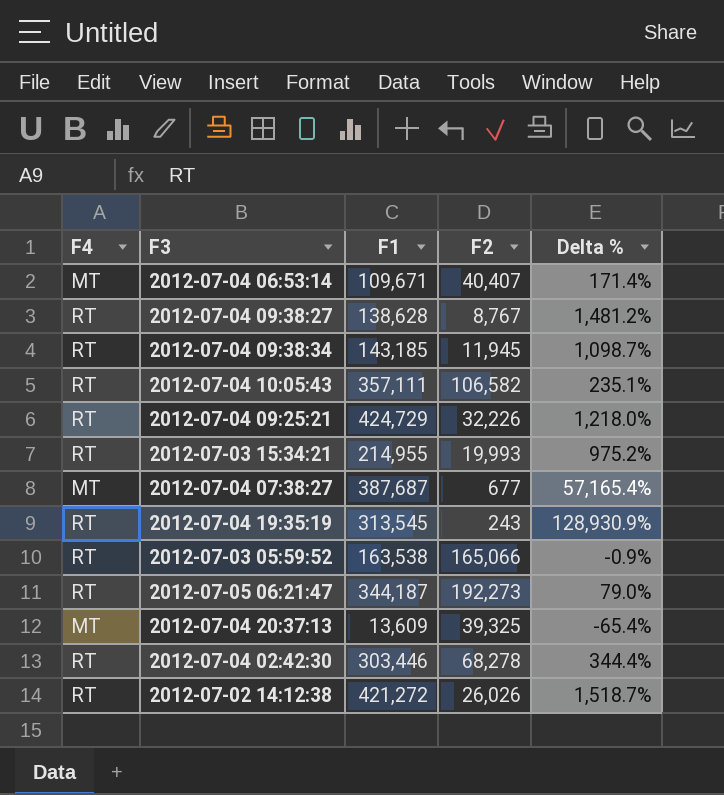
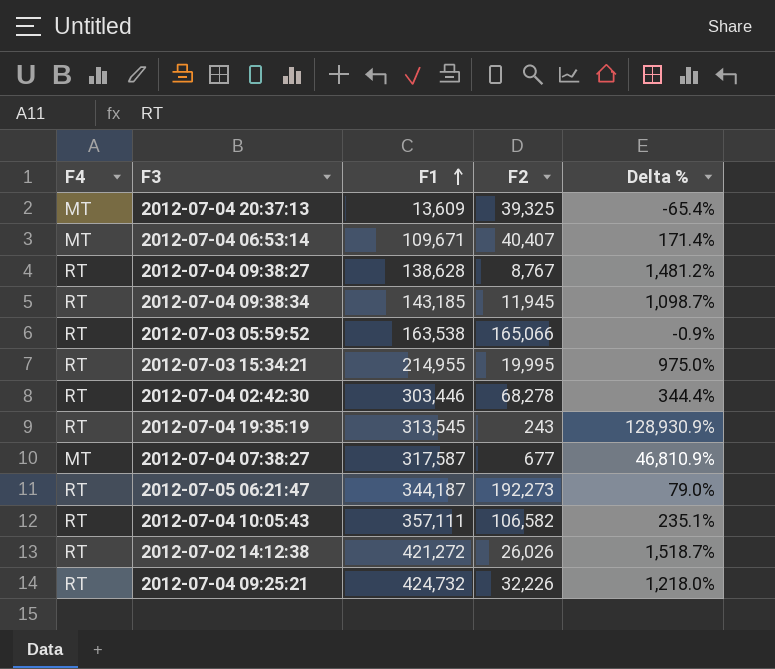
row order: none -> F1 ascending
2012-07-03 15:34:21 | F2: 19,993 -> 19,995
2012-07-03 15:34:21 | Delta %: 975.2% -> 975.0%
2012-07-04 07:38:27 | F1: 387,687 -> 317,587
2012-07-04 07:38:27 | Delta %: 57,165.4% -> 46,810.9%
2012-07-04 09:25:21 | F1: 424,729 -> 424,732

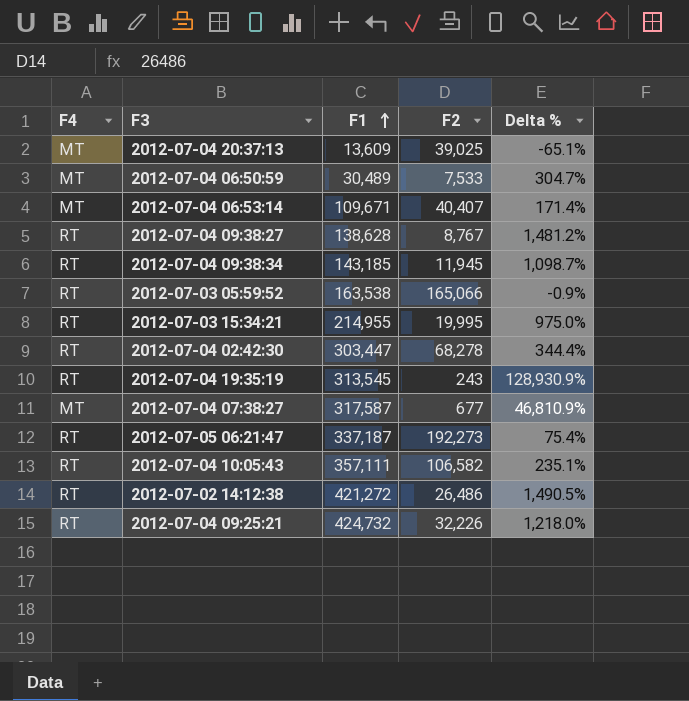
2012-07-04 20:37:13 | F2: 39,325 -> 39,025
2012-07-04 20:37:13 | Delta %: -65.4% -> -65.1%
row 2012-07-04 06:50:59: none -> MT | 30,489 | 7,533 | 304.7%
2012-07-04 02:42:30 | F1: 303,446 -> 303,447
2012-07-05 06:21:47 | F1: 344,187 -> 337,187
2012-07-05 06:21:47 | Delta %: 79.0% -> 75.4%
2012-07-02 14:12:38 | F2: 26,026 -> 26,486
2012-07-02 14:12:38 | Delta %: 1,518.7% -> 1,490.5%

